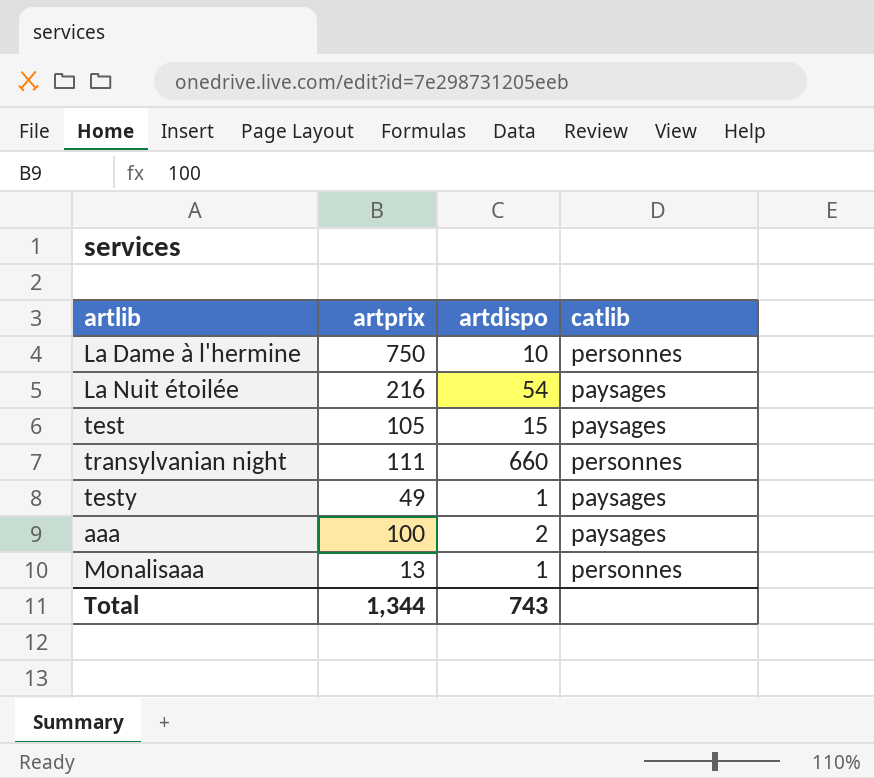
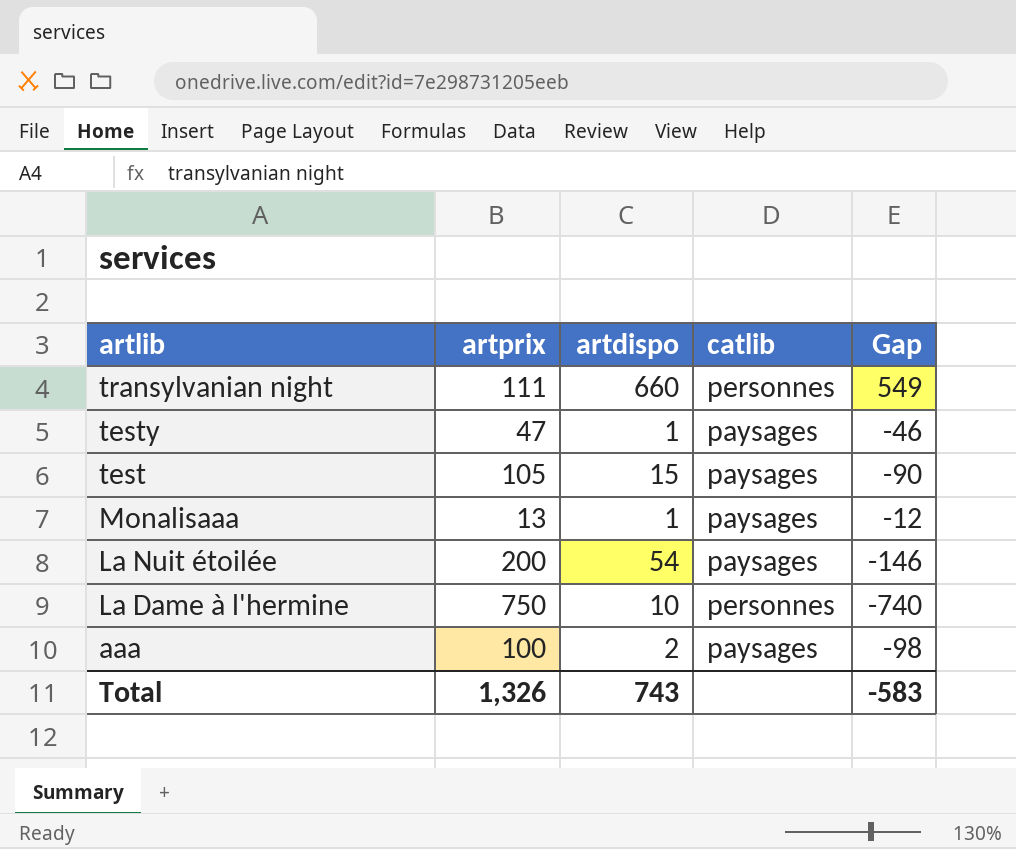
row order: none -> artlib descending
column Gap | formula: none -> [artdispo] - [artprix]
testy | artprix: 49 -> 47
Monalisaaa | catlib: personnes -> paysages
La Nuit étoilée | artprix: 216 -> 200
Total | artprix: 1,344 -> 1,326

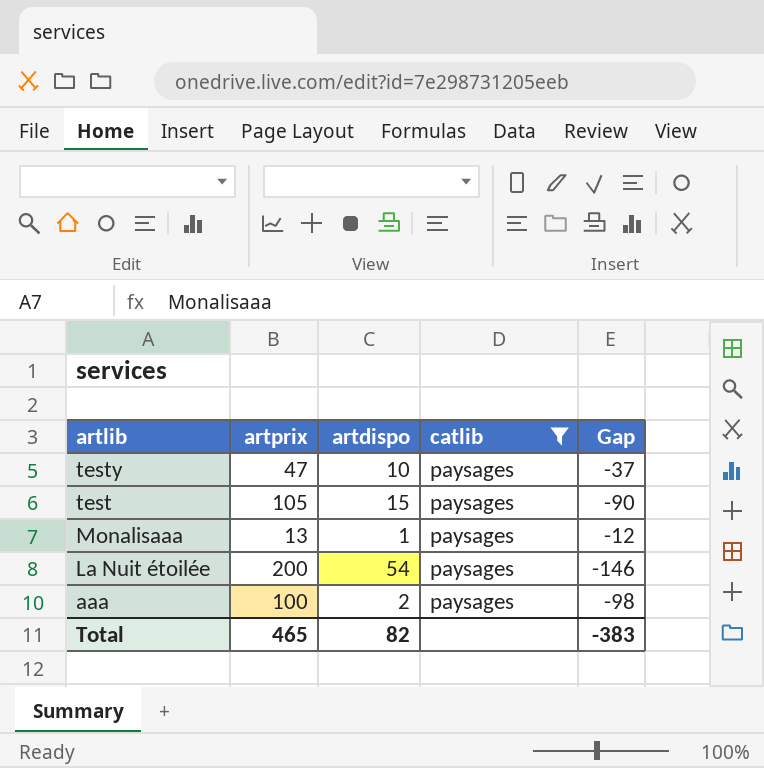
filter: none -> catlib = paysages
testy | artdispo: 1 -> 10
testy | Gap: -46 -> -37
Total | artprix: 1,326 -> 465
Total | artdispo: 743 -> 82
Total | Gap: -583 -> -383

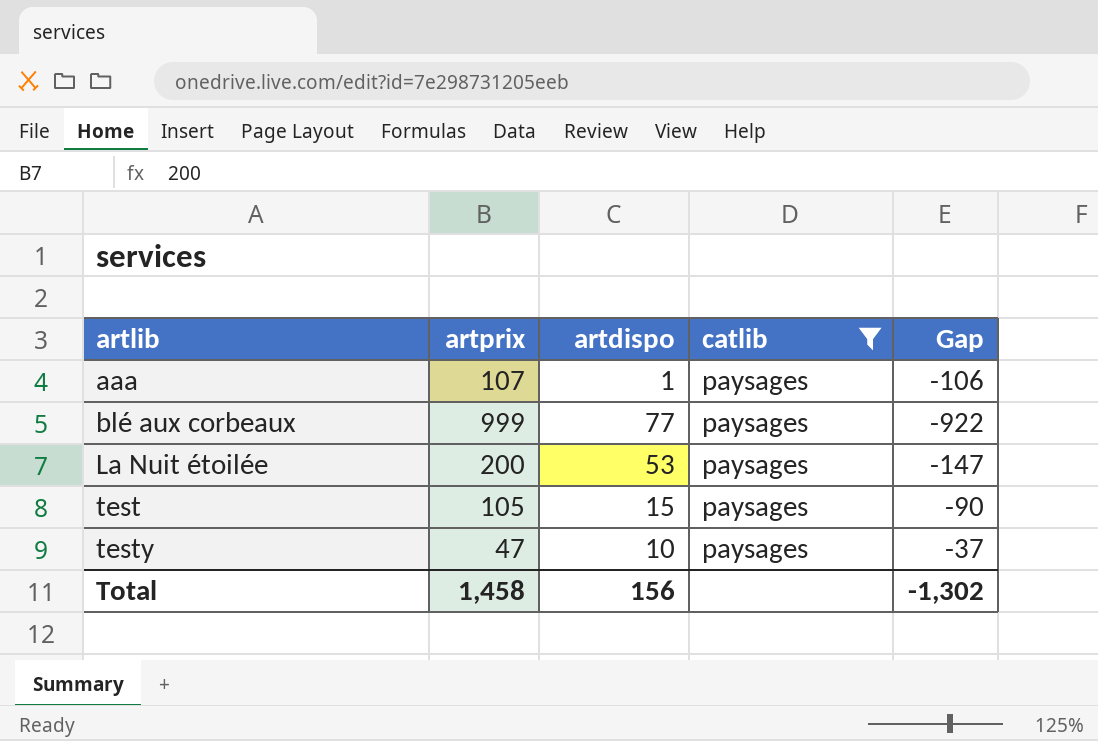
row order: artlib descending -> artlib ascending
row Monalisaaa: 13 | 1 | paysages | -12 -> none
aaa | artprix: 100 -> 107
aaa | artdispo: 2 -> 1
aaa | Gap: -98 -> -106
row blé aux corbeaux: none -> 999 | 77 | paysages | -922
La Nuit étoilée | artdispo: 54 -> 53
La Nuit étoilée | Gap: -146 -> -147
Total | artprix: 465 -> 1,458
Total | artdispo: 82 -> 156
Total | Gap: -383 -> -1,302

